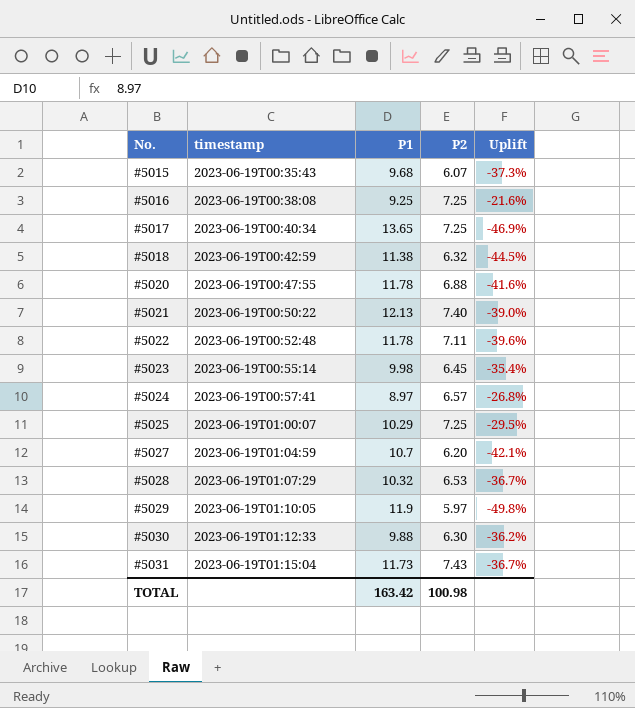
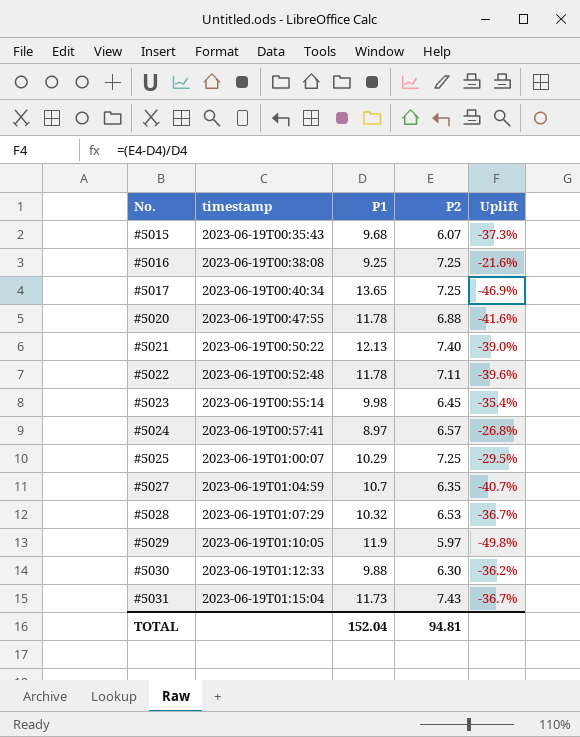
row #5018: 2023-06-19T00:42:59 | 11.38 | 6.32 | -44.5% -> none
#5027 | P2: 6.20 -> 6.35
#5027 | Uplift: -42.1% -> -40.7%
TOTAL | P1: 163.42 -> 152.04
TOTAL | P2: 100.98 -> 94.81

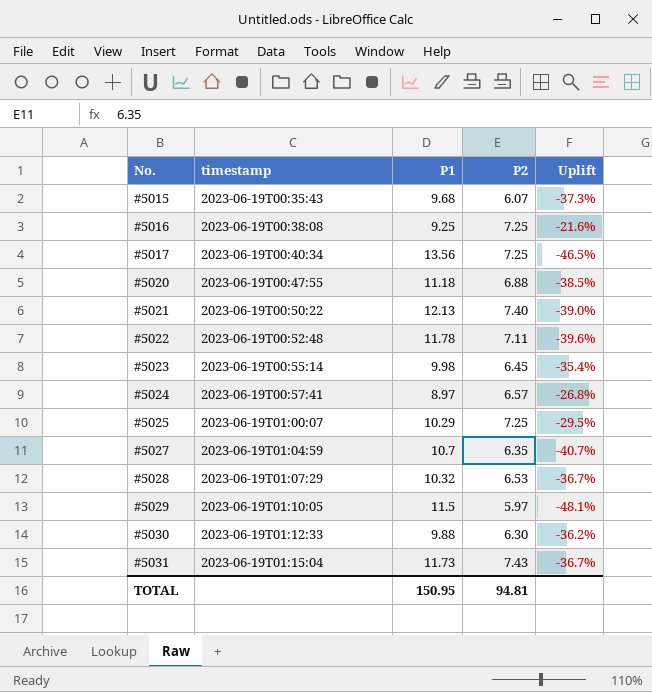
#5017 | P1: 13.65 -> 13.56
#5017 | Uplift: -46.9% -> -46.5%
#5020 | P1: 11.78 -> 11.18
#5020 | Uplift: -41.6% -> -38.5%
#5029 | P1: 11.9 -> 11.5
#5029 | Uplift: -49.8% -> -48.1%
TOTAL | P1: 152.04 -> 150.95

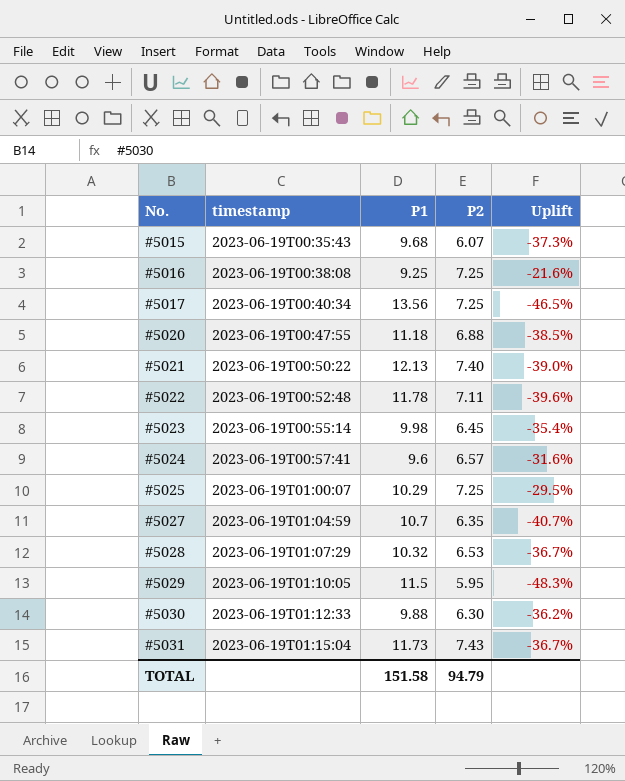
#5024 | P1: 8.97 -> 9.6
#5024 | Uplift: -26.8% -> -31.6%
#5029 | P2: 5.97 -> 5.95
#5029 | Uplift: -48.1% -> -48.3%
TOTAL | P1: 150.95 -> 151.58
TOTAL | P2: 94.81 -> 94.79

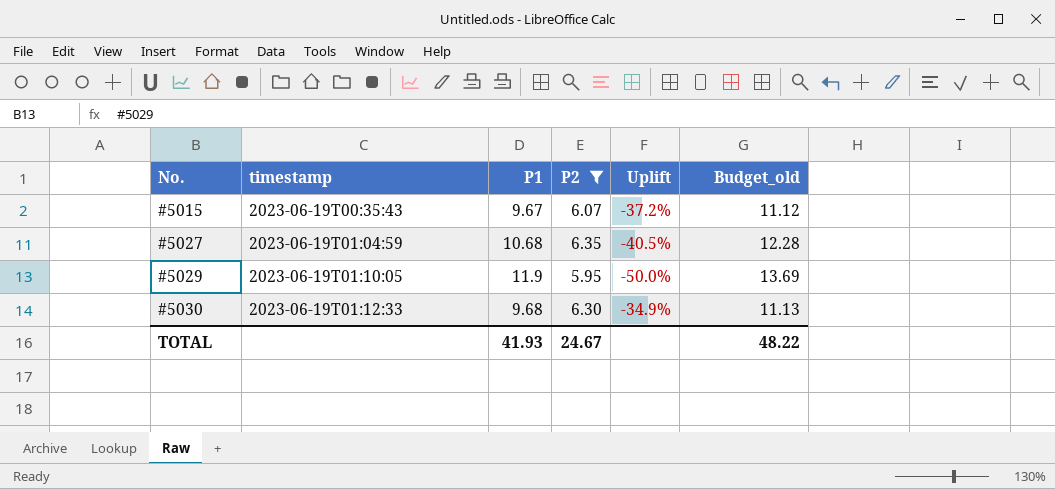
filter: none -> P2 <= 6.35
column Budget_old | formula: none -> [P1] * 1.15
#5015 | P1: 9.68 -> 9.67
#5015 | Uplift: -37.3% -> -37.2%
#5027 | P1: 10.7 -> 10.68
#5027 | Uplift: -40.7% -> -40.5%
#5029 | P1: 11.5 -> 11.9
#5029 | Uplift: -48.3% -> -50.0%
#5030 | P1: 9.88 -> 9.68
#5030 | Uplift: -36.2% -> -34.9%
TOTAL | P1: 151.58 -> 41.93
TOTAL | P2: 94.79 -> 24.67

